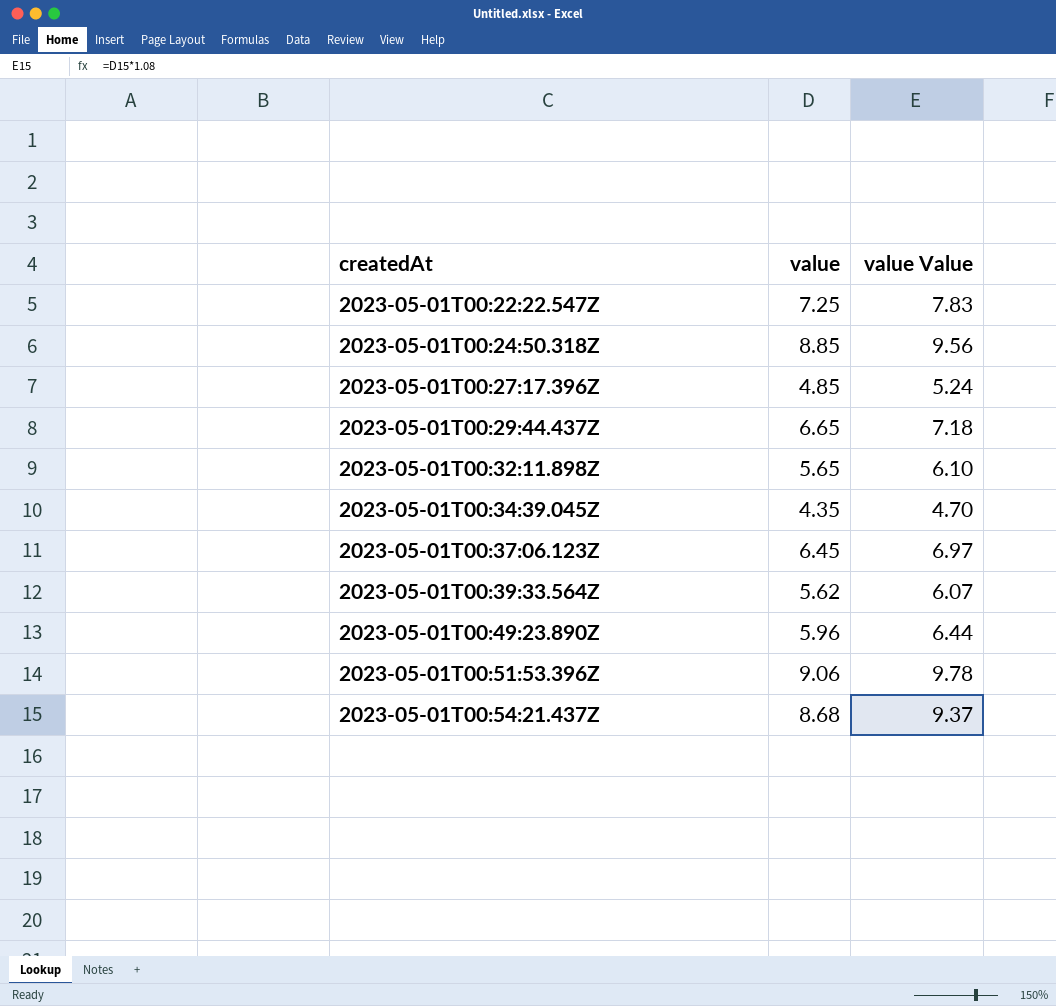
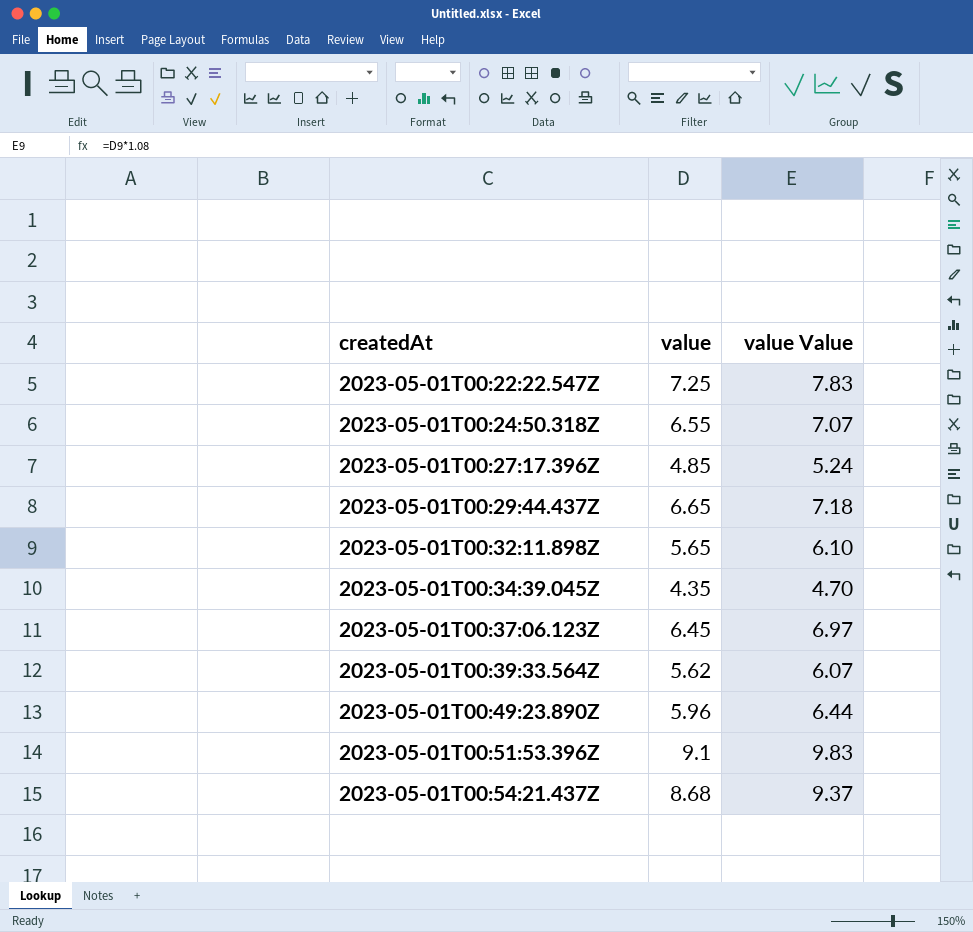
2023-05-01T00:24:50.318Z | value: 8.85 -> 6.55
2023-05-01T00:24:50.318Z | value Value: 9.56 -> 7.07
2023-05-01T00:51:53.396Z | value: 9.06 -> 9.1
2023-05-01T00:51:53.396Z | value Value: 9.78 -> 9.83

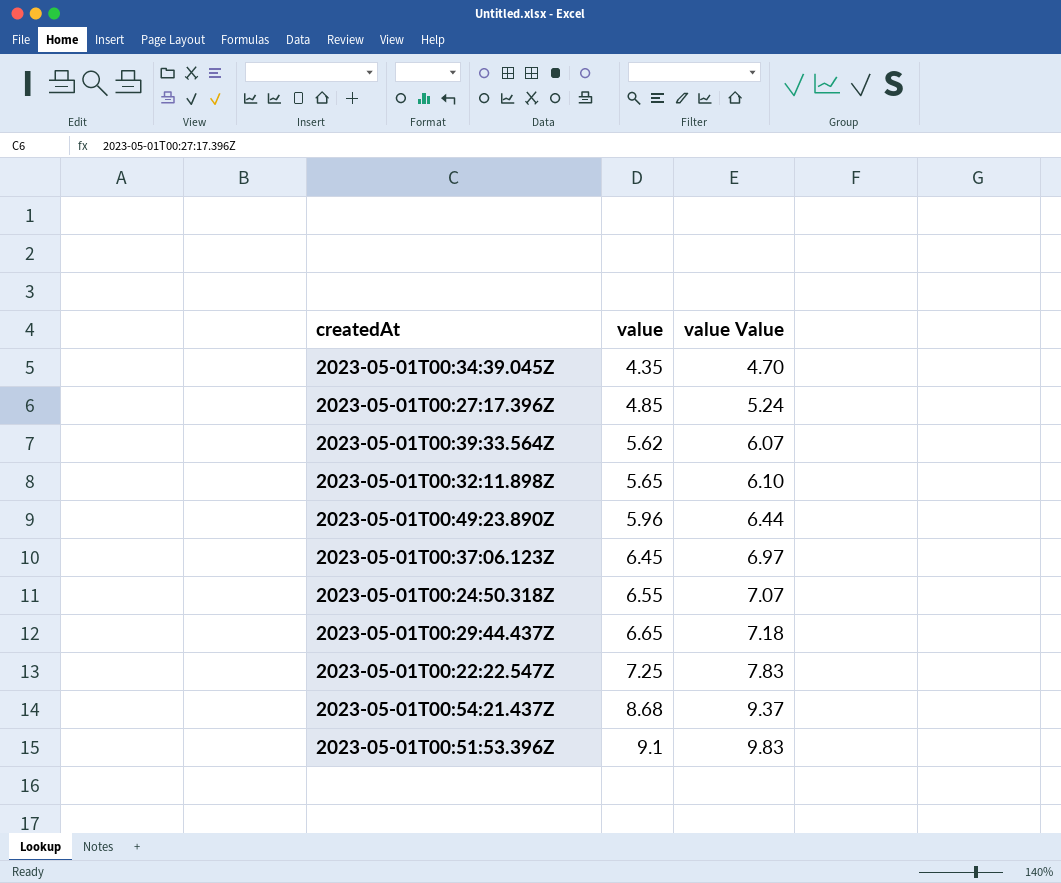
row order: createdAt ascending -> value ascending

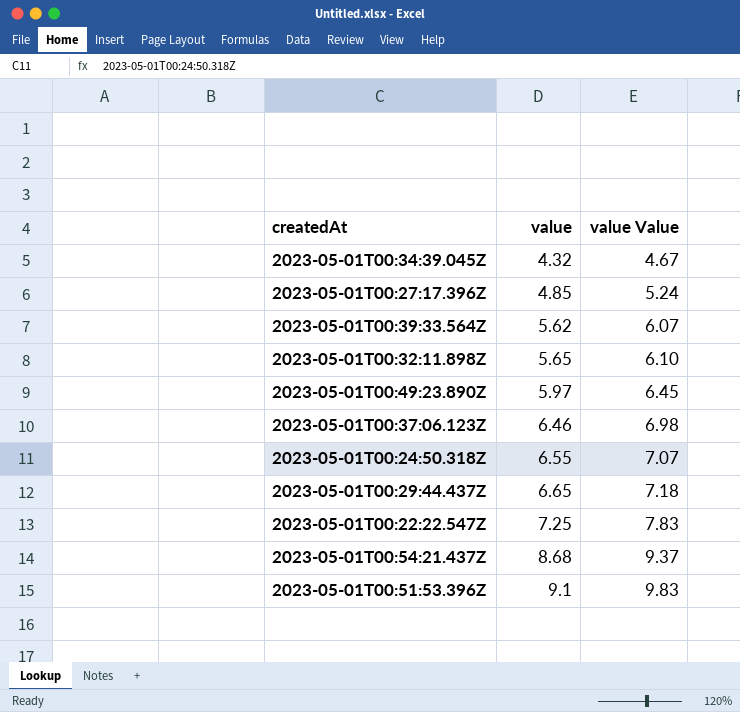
2023-05-01T00:34:39.045Z | value: 4.35 -> 4.32
2023-05-01T00:34:39.045Z | value Value: 4.70 -> 4.67
2023-05-01T00:49:23.890Z | value: 5.96 -> 5.97
2023-05-01T00:49:23.890Z | value Value: 6.44 -> 6.45
2023-05-01T00:37:06.123Z | value: 6.45 -> 6.46
2023-05-01T00:37:06.123Z | value Value: 6.97 -> 6.98

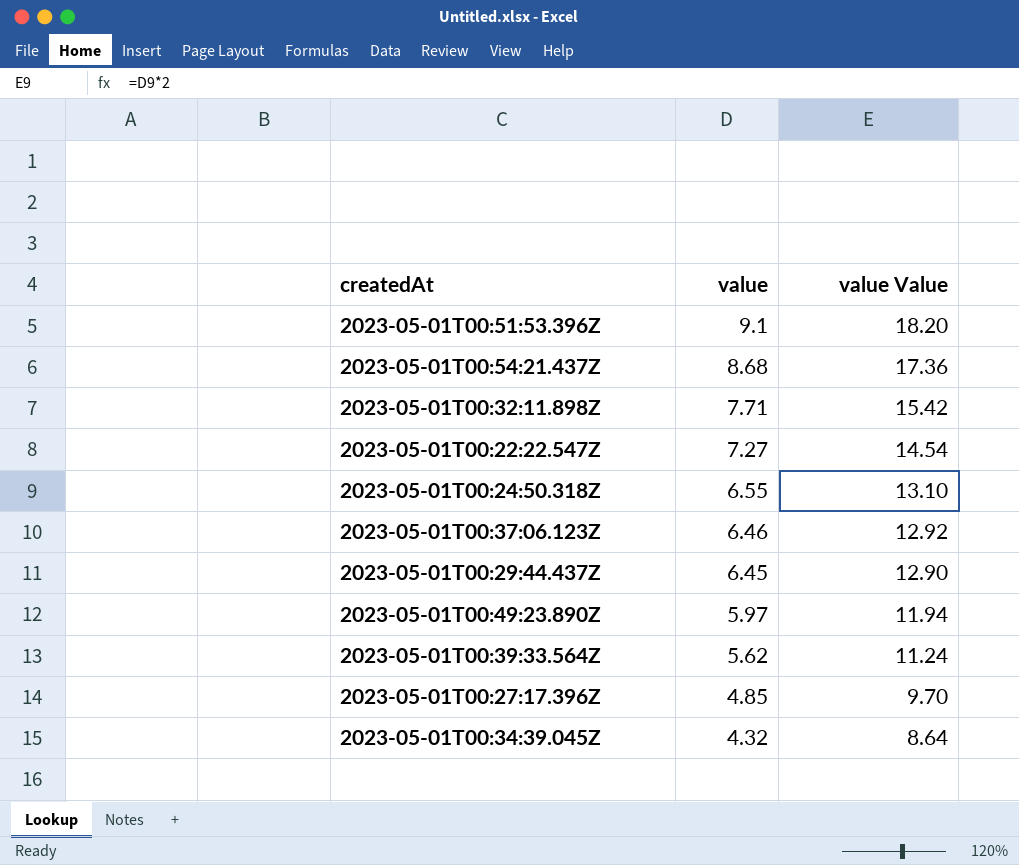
row order: value ascending -> value descending
column value Value | formula: [value] * 1.08 -> [value] * 2
2023-05-01T00:32:11.898Z | value: 5.65 -> 7.71
2023-05-01T00:22:22.547Z | value: 7.25 -> 7.27
2023-05-01T00:29:44.437Z | value: 6.65 -> 6.45

